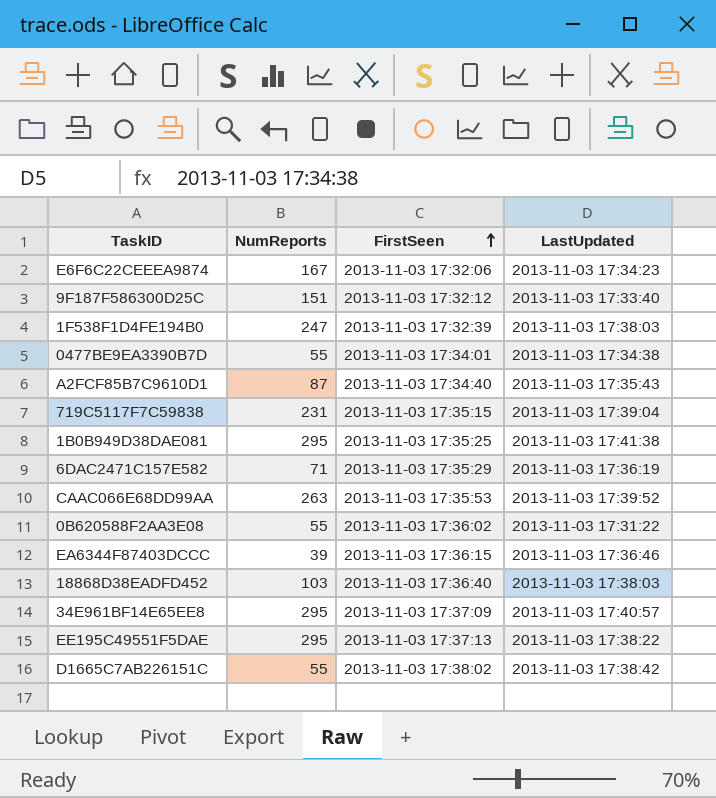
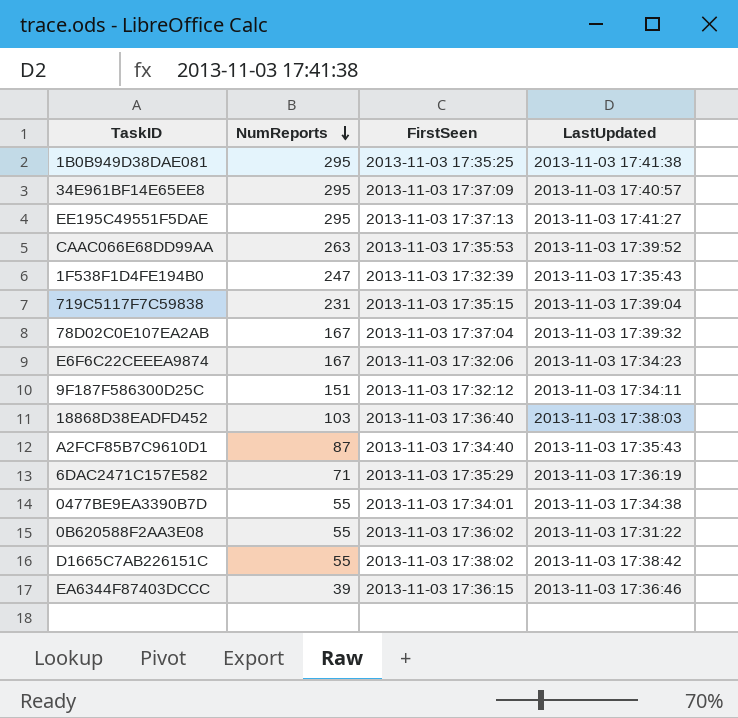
row order: FirstSeen ascending -> NumReports descending
EE195C49551F5DAE | LastUpdated: 2013-11-03 17:38:22 -> 2013-11-03 17:41:27
1F538F1D4FE194B0 | LastUpdated: 2013-11-03 17:38:03 -> 2013-11-03 17:35:43
row 78D02C0E107EA2AB: none -> 167 | 2013-11-03 17:37:04 | 2013-11-03 17:39:32
9F187F586300D25C | LastUpdated: 2013-11-03 17:33:40 -> 2013-11-03 17:34:11

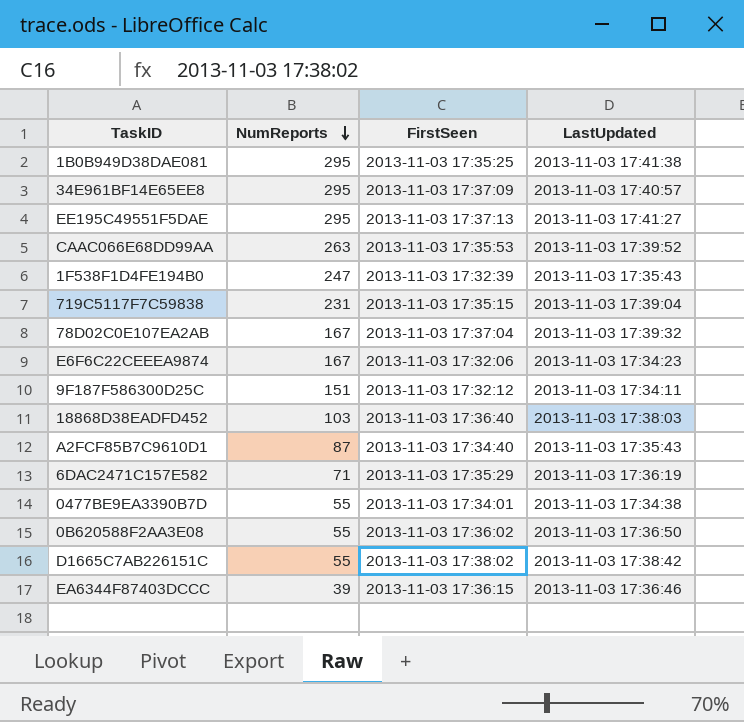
0B620588F2AA3E08 | LastUpdated: 2013-11-03 17:31:22 -> 2013-11-03 17:36:50

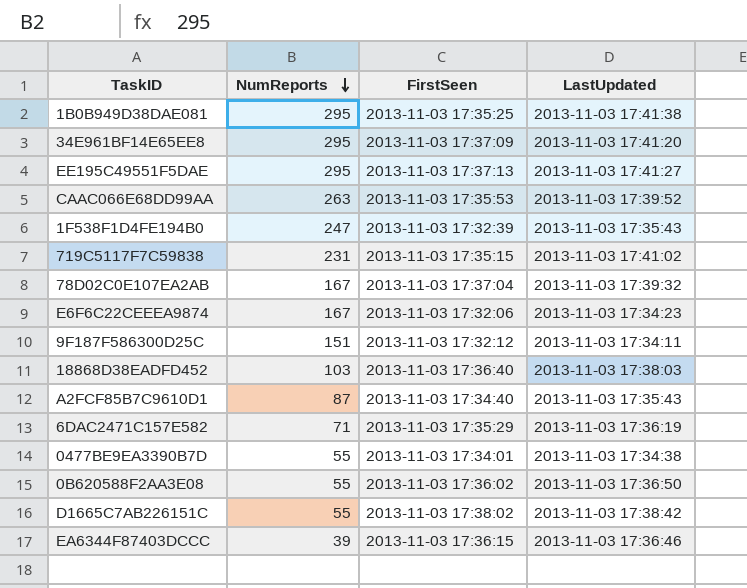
34E961BF14E65EE8 | LastUpdated: 2013-11-03 17:40:57 -> 2013-11-03 17:41:20
719C5117F7C59838 | LastUpdated: 2013-11-03 17:39:04 -> 2013-11-03 17:41:02

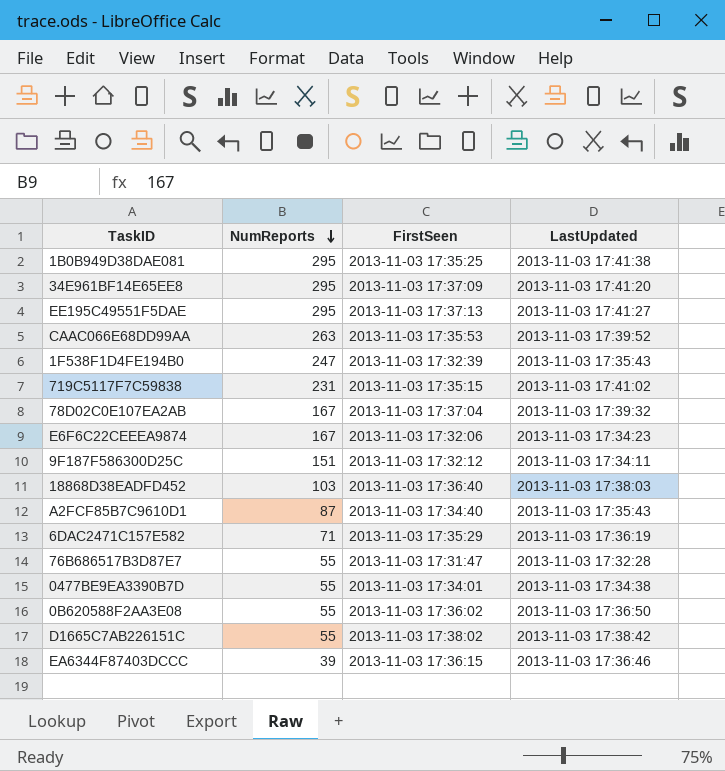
row 76B686517B3D87E7: none -> 55 | 2013-11-03 17:31:47 | 2013-11-03 17:32:28

